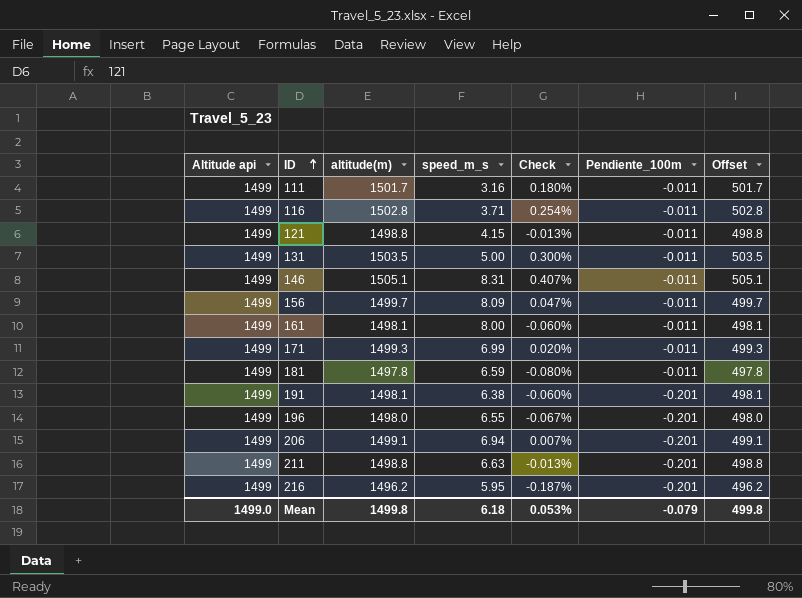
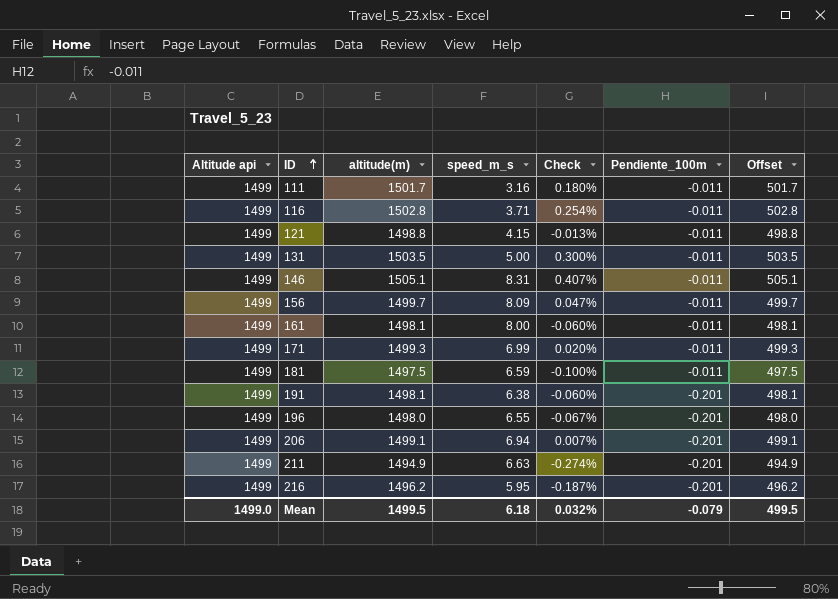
181 | altitude(m): 1497.8 -> 1497.5
181 | Check: -0.080% -> -0.100%
181 | Offset: 497.8 -> 497.5
211 | altitude(m): 1498.8 -> 1494.9
211 | Check: -0.013% -> -0.274%
211 | Offset: 498.8 -> 494.9
Mean | altitude(m): 1499.8 -> 1499.5
Mean | Check: 0.053% -> 0.032%
Mean | Offset: 499.8 -> 499.5

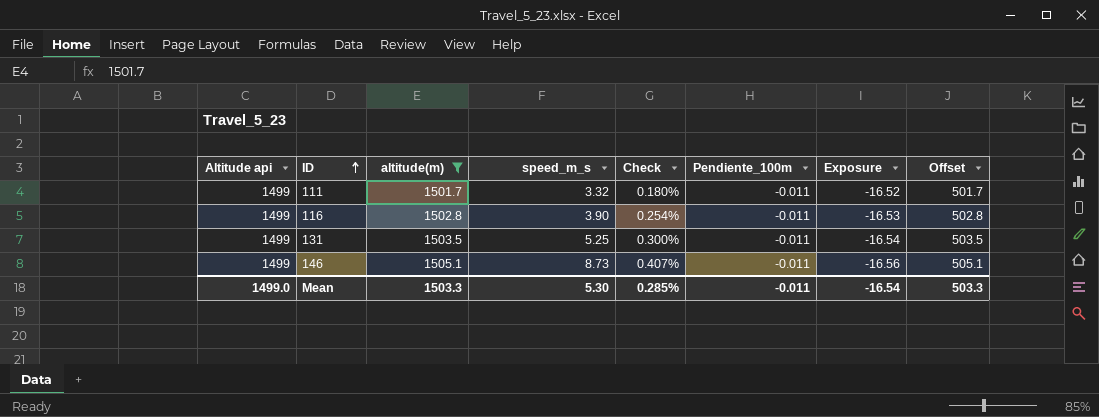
filter: none -> altitude(m) >= 1501.7
column Exposure | formula: none -> [altitude(m)] * [Pendiente_100m]
111 | speed_m_s: 3.16 -> 3.32
116 | speed_m_s: 3.71 -> 3.90
131 | speed_m_s: 5.00 -> 5.25
146 | speed_m_s: 8.31 -> 8.73
Mean | altitude(m): 1499.5 -> 1503.3
Mean | speed_m_s: 6.18 -> 5.30
Mean | Check: 0.032% -> 0.285%
Mean | Pendiente_100m: -0.079 -> -0.011
Mean | Offset: 499.5 -> 503.3

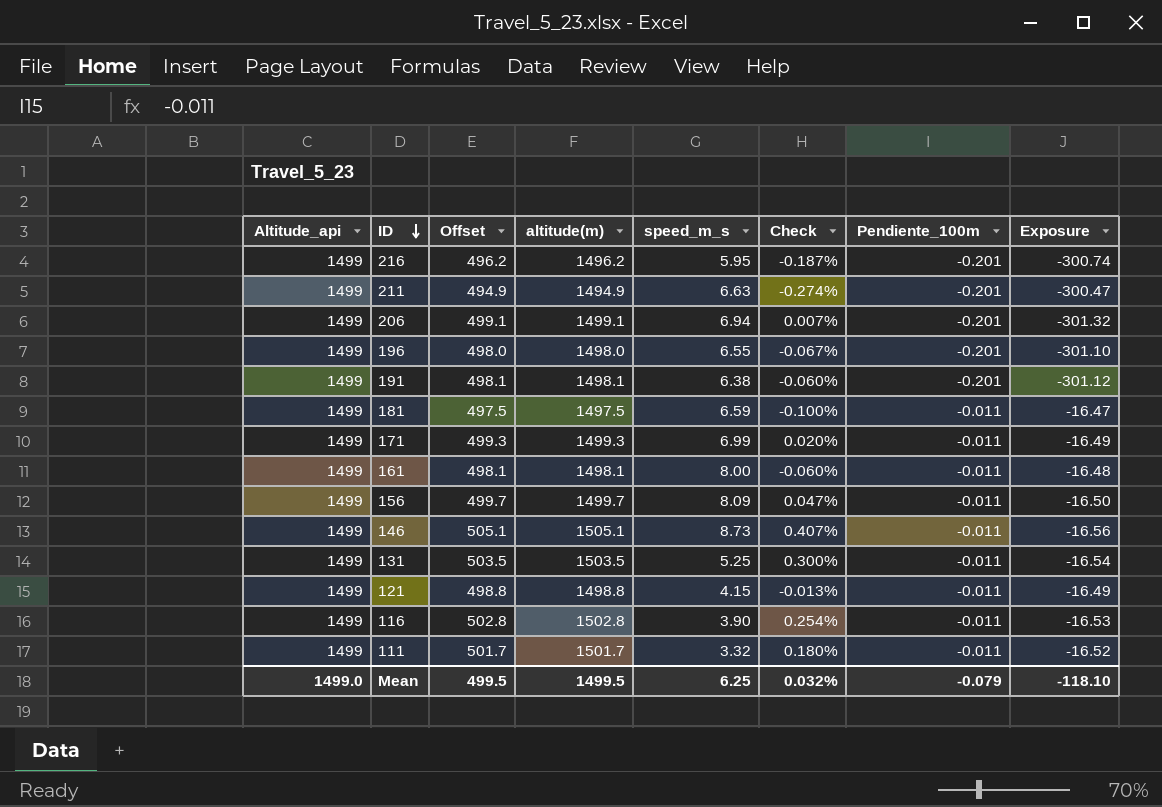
filter: altitude(m) >= 1501.7 -> none
row order: ID ascending -> ID descending
column name: Altitude api -> Altitude_api
column Offset | position: 8 -> 3
Mean | Offset: 503.3 -> 499.5
Mean | altitude(m): 1503.3 -> 1499.5
Mean | speed_m_s: 5.30 -> 6.25
Mean | Check: 0.285% -> 0.032%
Mean | Pendiente_100m: -0.011 -> -0.079
Mean | Exposure: -16.54 -> -118.10

